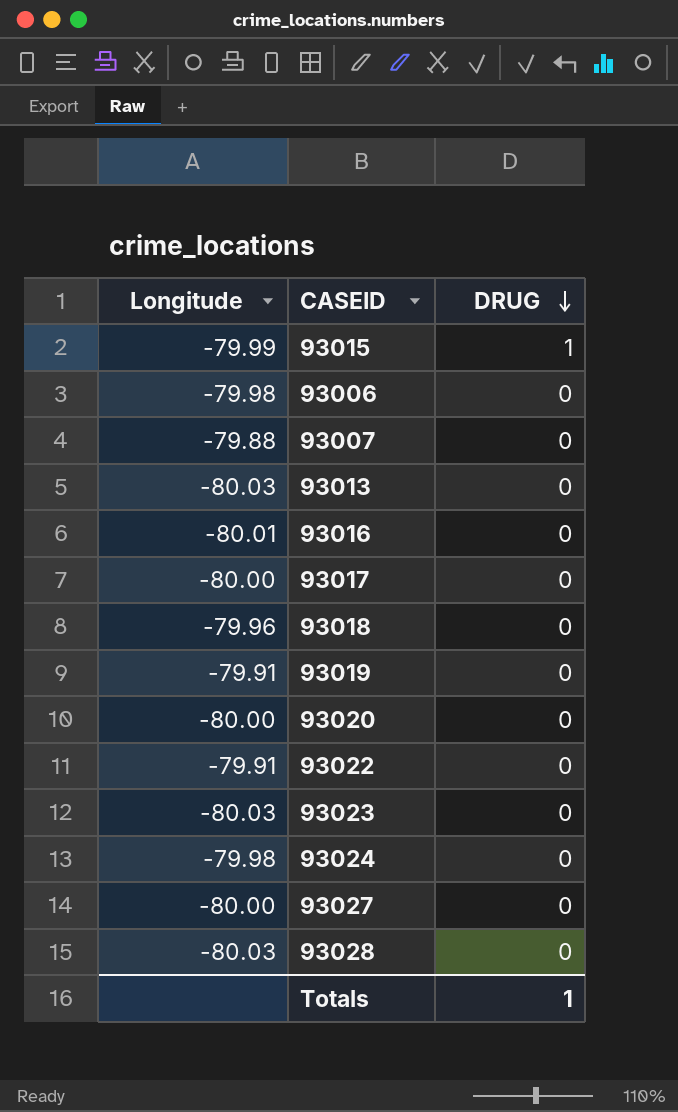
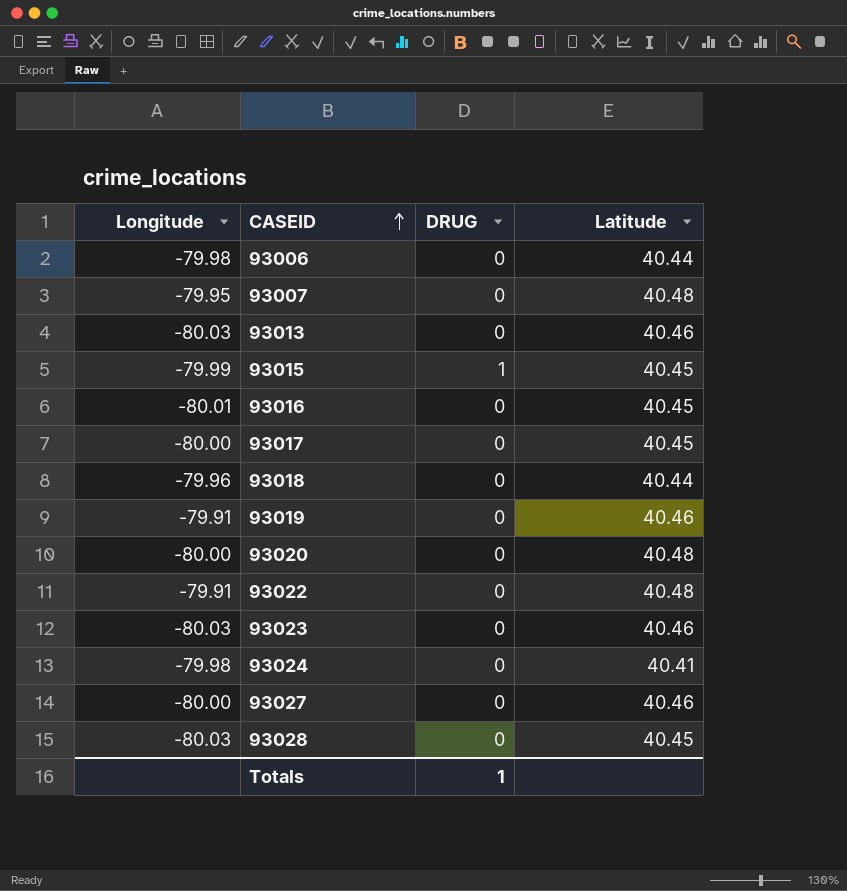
row order: DRUG descending -> CASEID ascending
column Latitude | position: none -> 4
93007 | Longitude: -79.88 -> -79.95

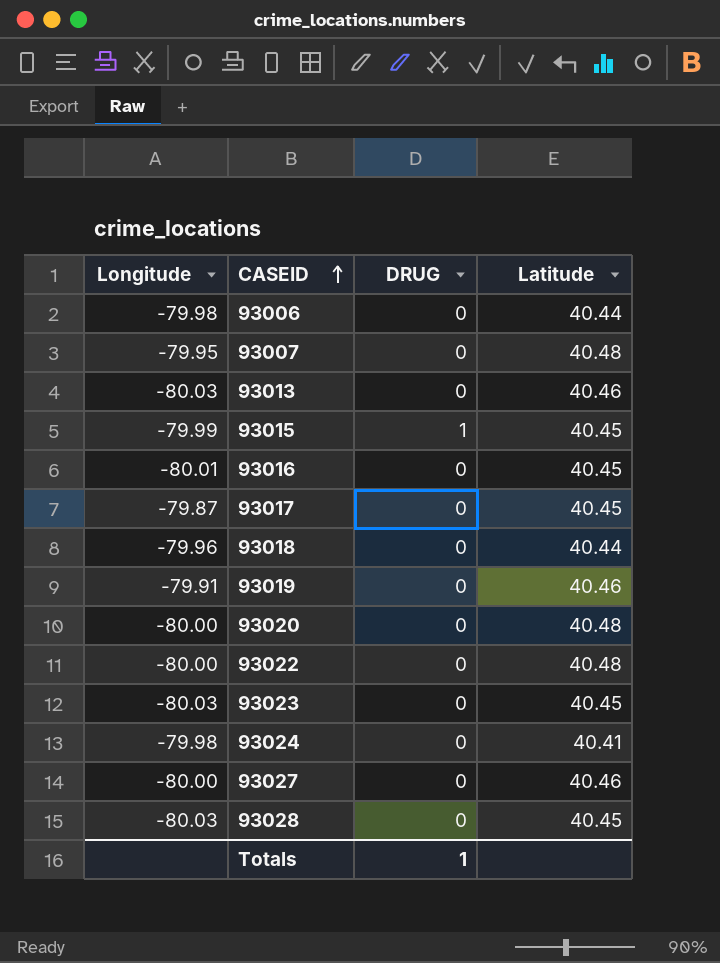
93017 | Longitude: -80.00 -> -79.87
93022 | Longitude: -79.91 -> -80.00
93023 | Latitude: 40.46 -> 40.45

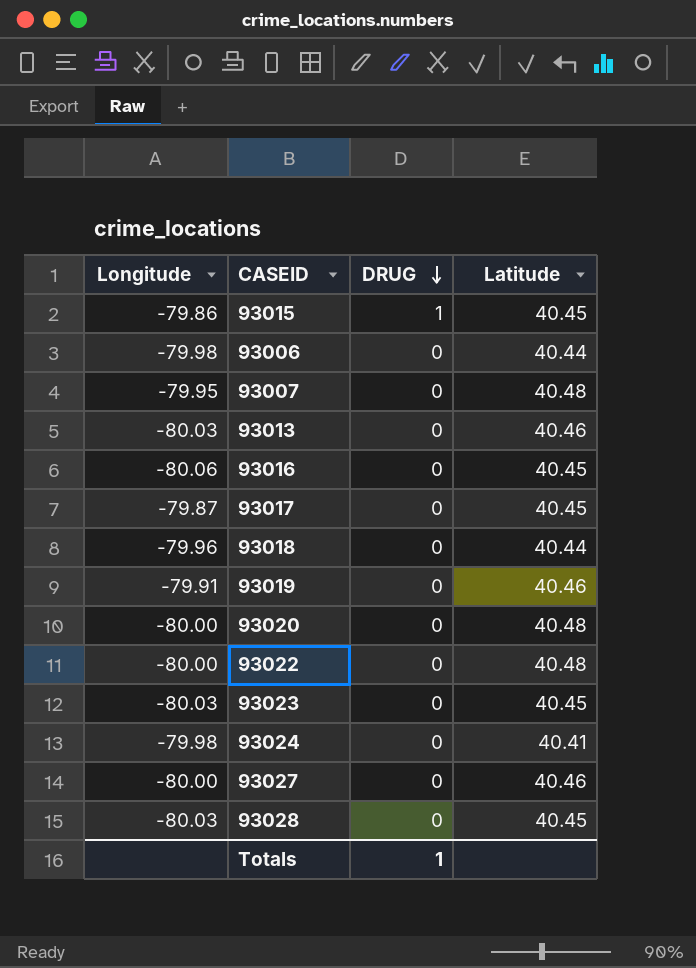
row order: CASEID ascending -> DRUG descending
93015 | Longitude: -79.99 -> -79.86
93016 | Longitude: -80.01 -> -80.06

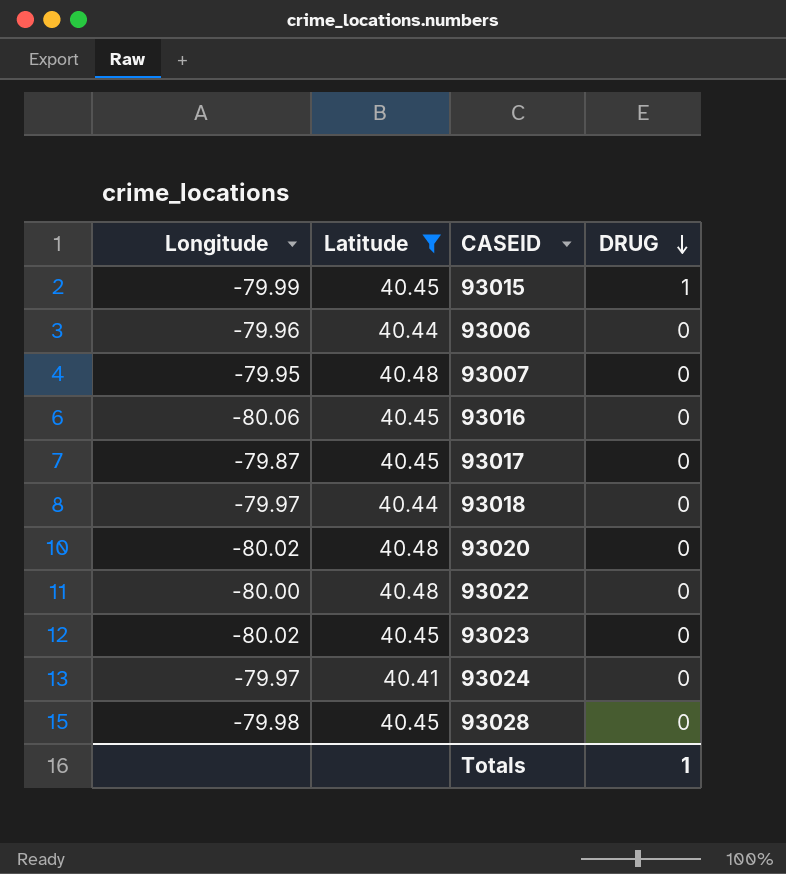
filter: none -> Latitude != 40.46
column Latitude | position: 4 -> 2
93015 | Longitude: -79.86 -> -79.99
93006 | Longitude: -79.98 -> -79.96
93018 | Longitude: -79.96 -> -79.97
93020 | Longitude: -80.00 -> -80.02
93023 | Longitude: -80.03 -> -80.02
93024 | Longitude: -79.98 -> -79.97
93028 | Longitude: -80.03 -> -79.98

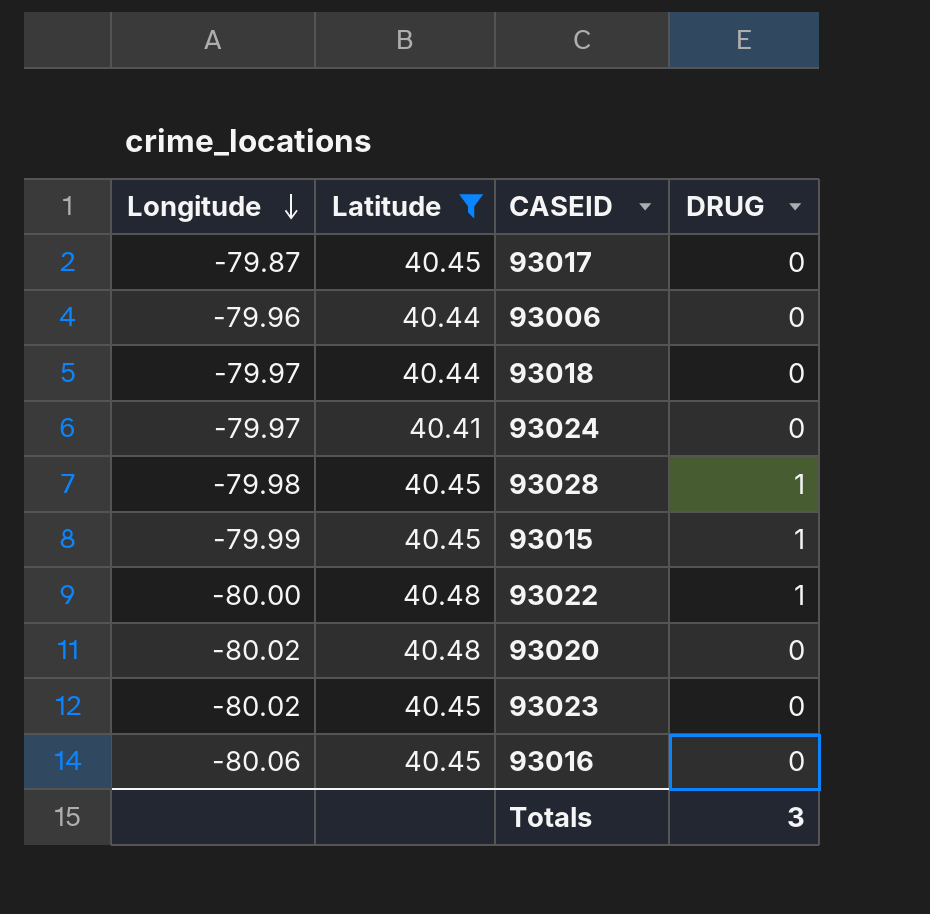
row order: DRUG descending -> Longitude descending
row 93007: -79.95 | 40.48 | 0 -> none
93028 | DRUG: 0 -> 1
93022 | DRUG: 0 -> 1
Totals | DRUG: 1 -> 3

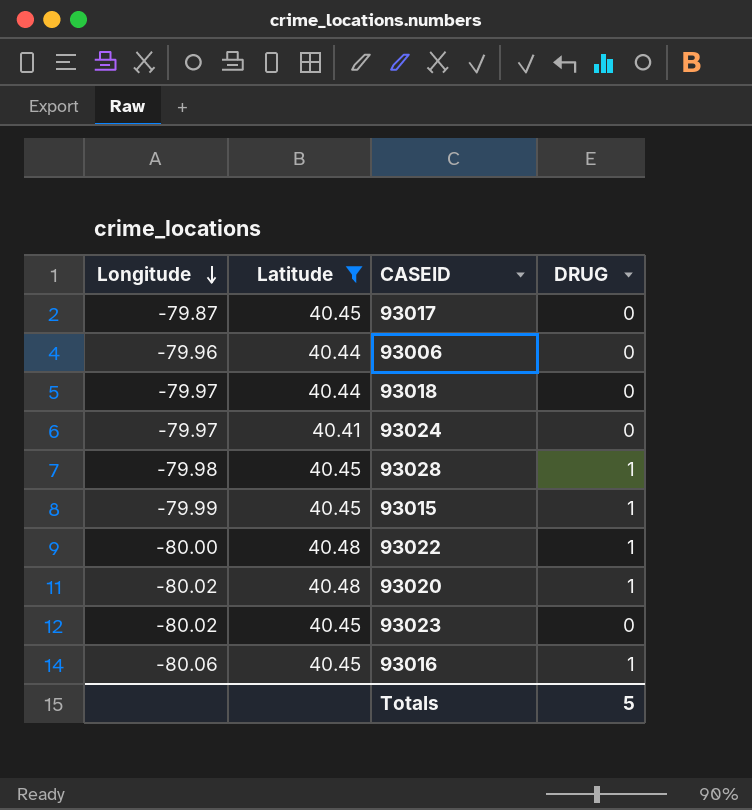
93020 | DRUG: 0 -> 1
93016 | DRUG: 0 -> 1
Totals | DRUG: 3 -> 5

